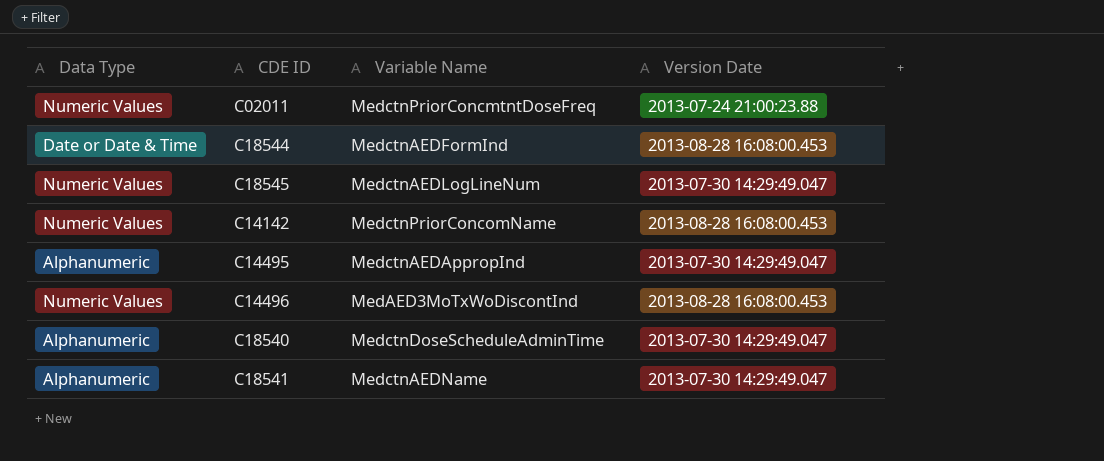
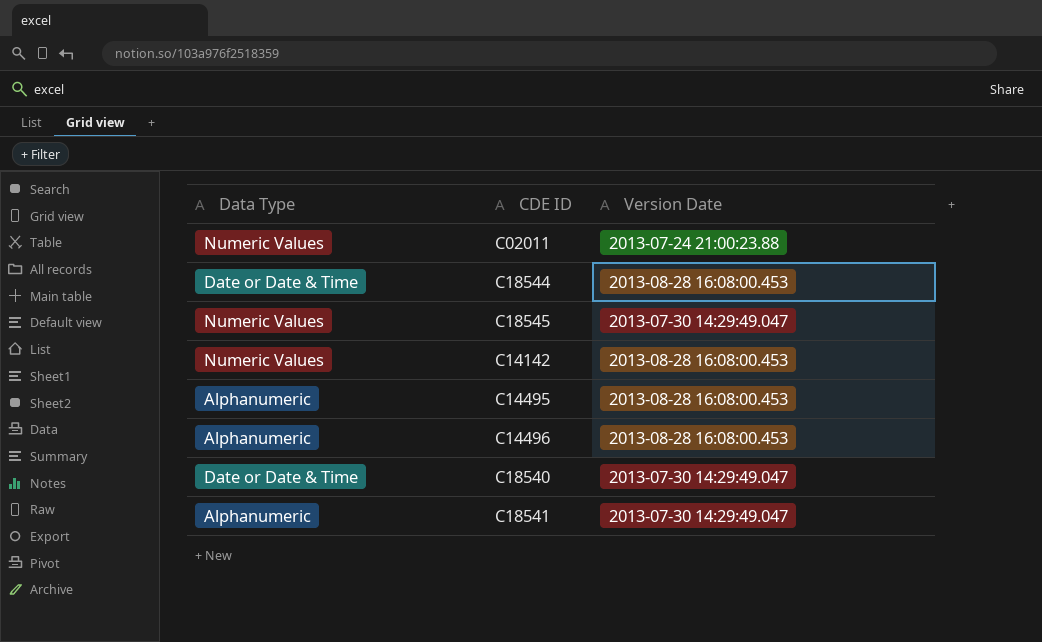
column Variable Name | position: 3 -> none
C14495 | Version Date: 2013-07-30 14:29:49.047 -> 2013-08-28 16:08:00.453
C14496 | Data Type: Numeric Values -> Alphanumeric
C18540 | Data Type: Alphanumeric -> Date or Date & Time

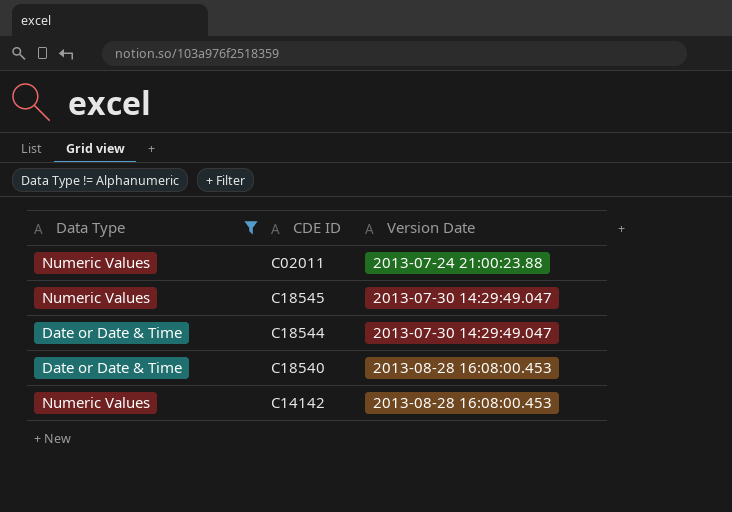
filter: none -> Data Type != Alphanumeric
row order: none -> Version Date ascending
C18544 | Version Date: 2013-08-28 16:08:00.453 -> 2013-07-30 14:29:49.047
C18540 | Version Date: 2013-07-30 14:29:49.047 -> 2013-08-28 16:08:00.453

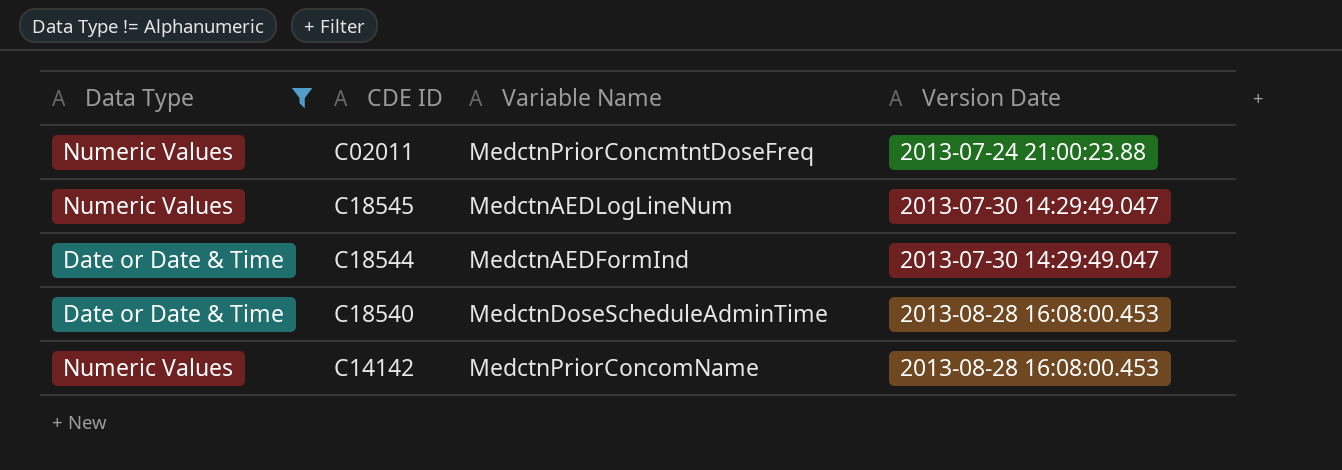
column Variable Name | position: none -> 3

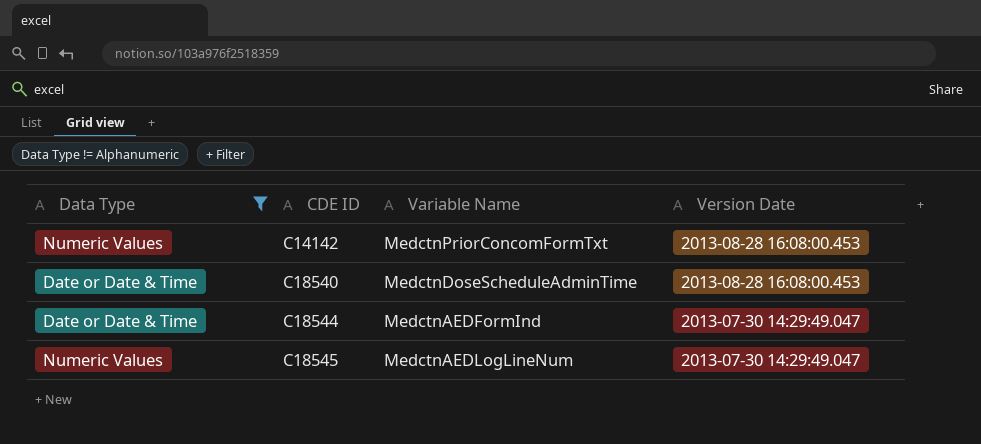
row order: Version Date ascending -> CDE ID ascending
row C02011: Numeric Values | MedctnPriorConcmtntDoseFreq | 2013-07-24 21:00:23.88 -> none
C14142 | Variable Name: MedctnPriorConcomName -> MedctnPriorConcomFormTxt

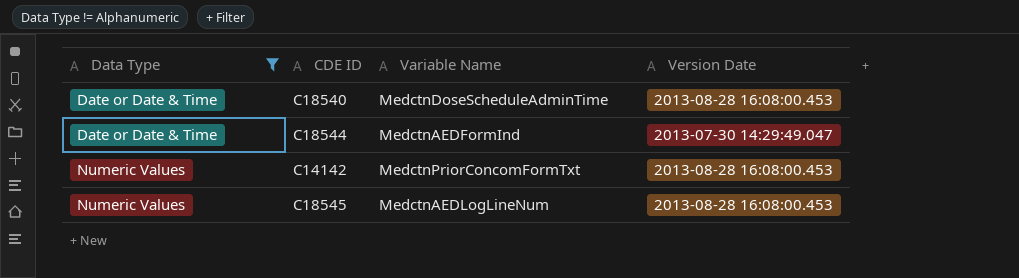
row order: CDE ID ascending -> Data Type ascending
C18545 | Version Date: 2013-07-30 14:29:49.047 -> 2013-08-28 16:08:00.453

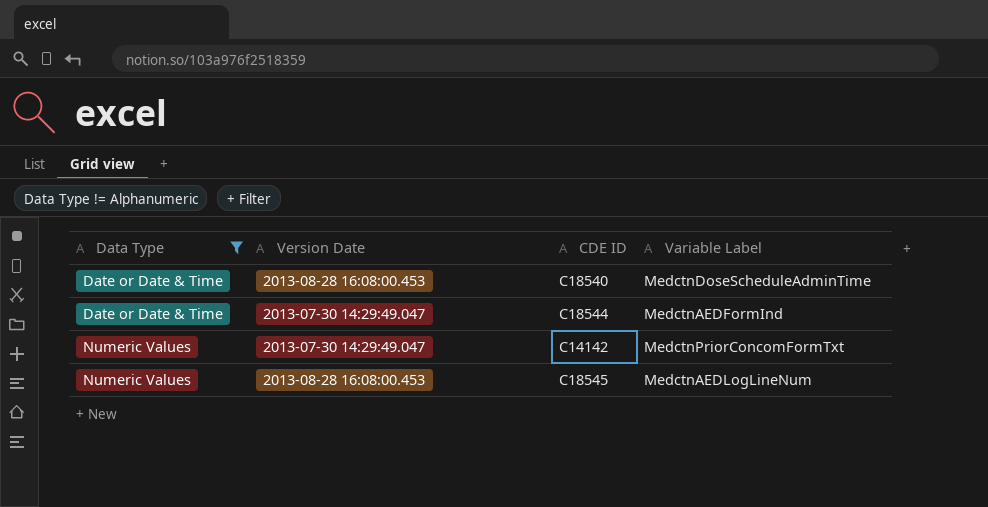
column Version Date | position: 4 -> 2
column name: Variable Name -> Variable Label
C14142 | Version Date: 2013-08-28 16:08:00.453 -> 2013-07-30 14:29:49.047

